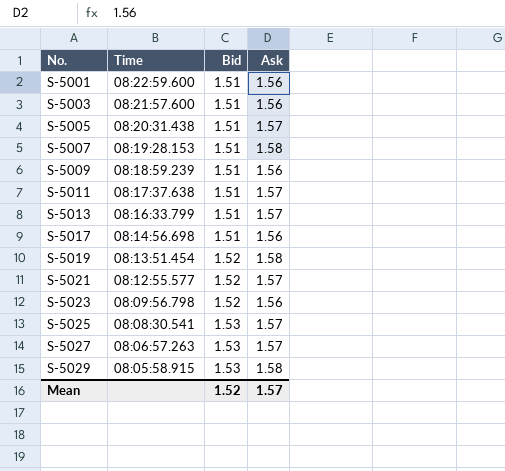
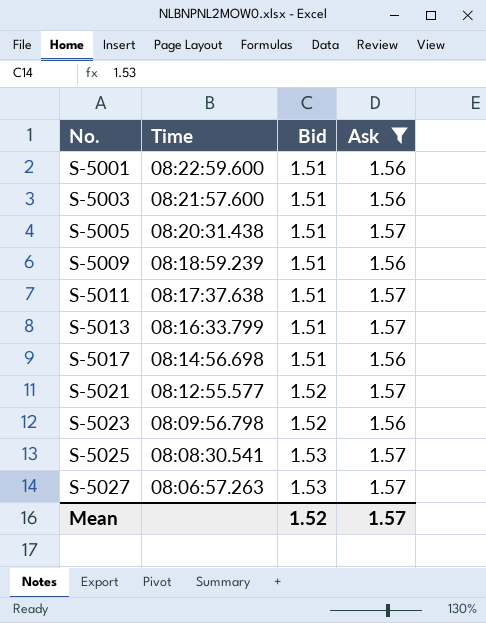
filter: none -> Ask != 1.58

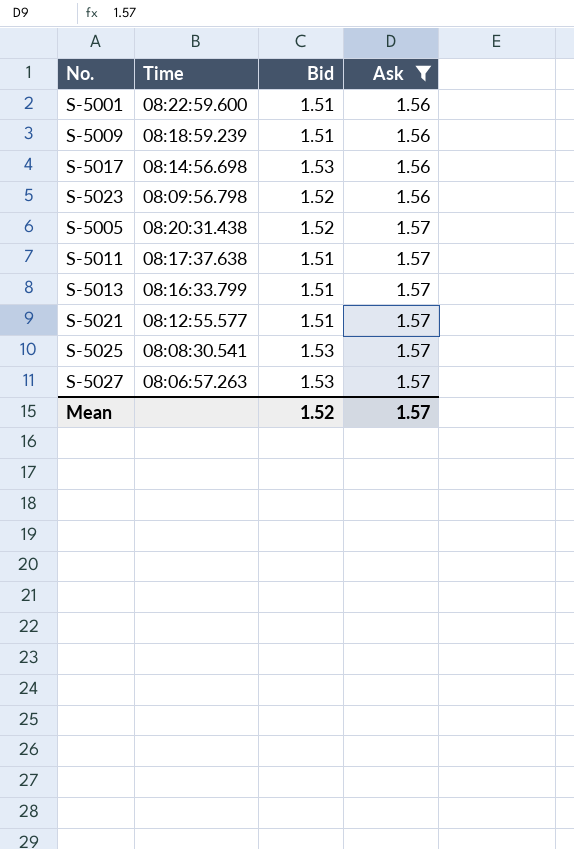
row order: No. ascending -> Ask ascending
row S-5003: 08:21:57.600 | 1.51 | 1.56 -> none
S-5017 | Bid: 1.51 -> 1.53
S-5005 | Bid: 1.51 -> 1.52
S-5021 | Bid: 1.52 -> 1.51

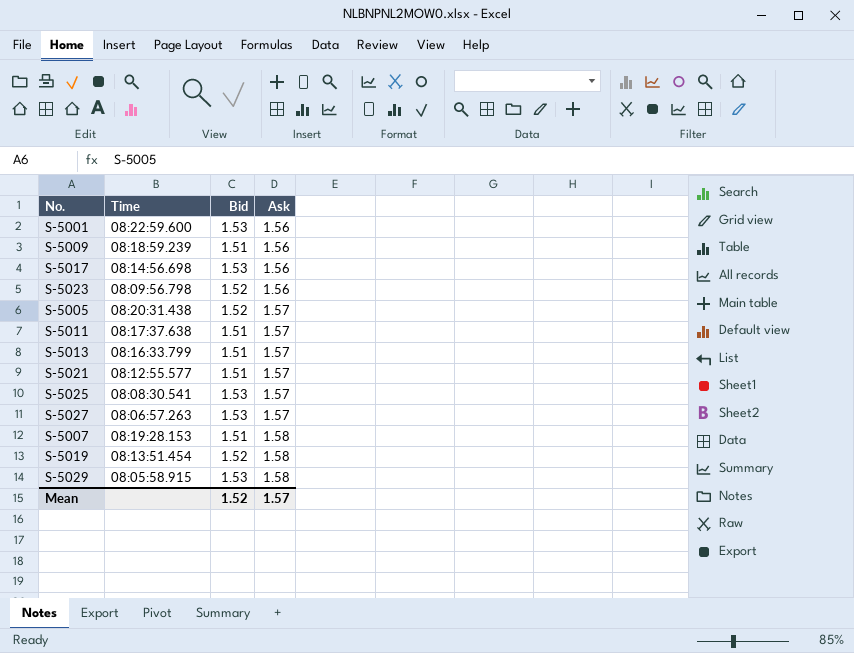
filter: Ask != 1.58 -> none
S-5001 | Bid: 1.51 -> 1.53

